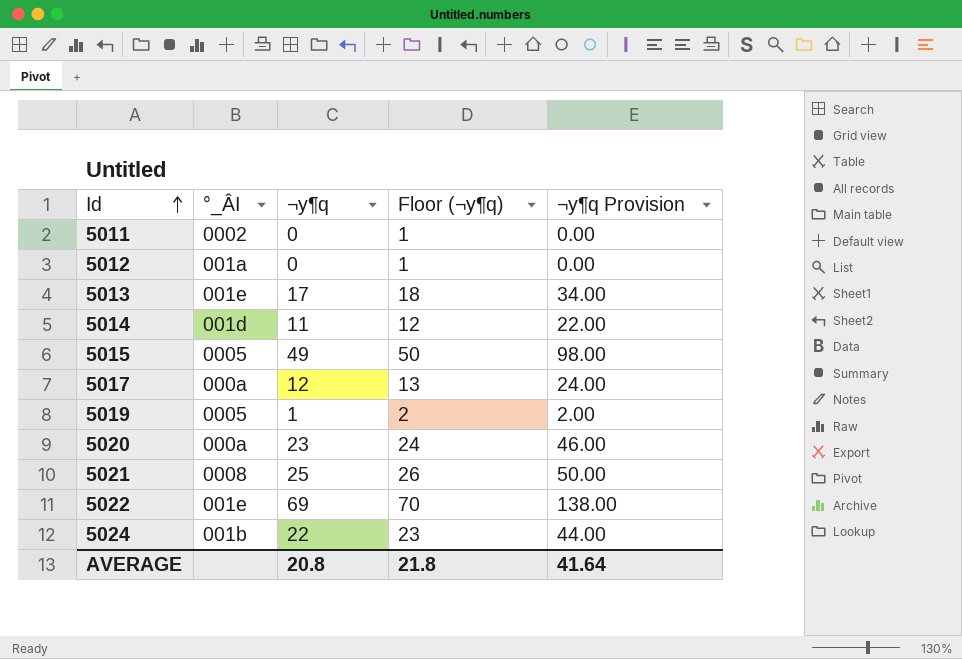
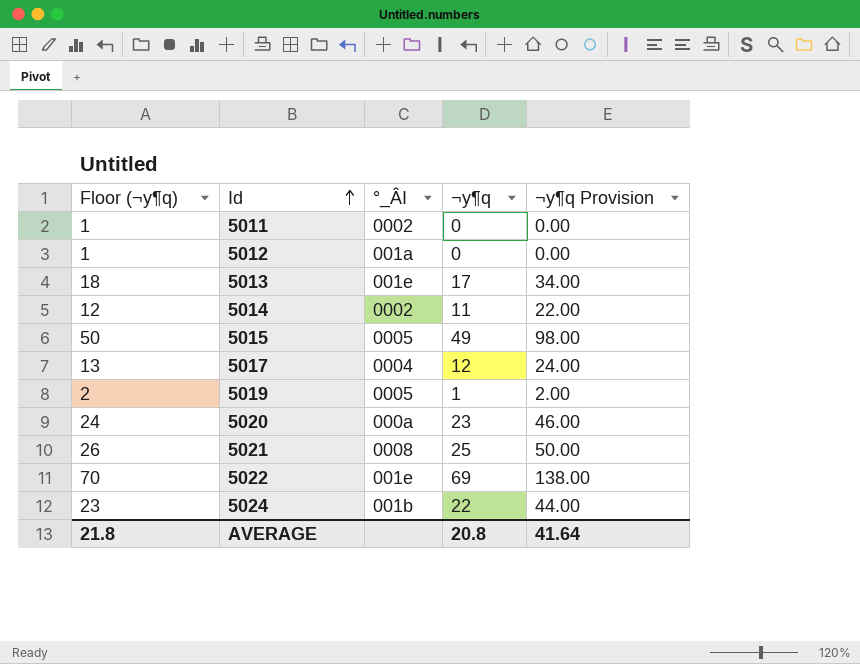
column Floor (¬y¶q) | position: 4 -> 1
5014 | °_ÂI: 001d -> 0002
5017 | °_ÂI: 000a -> 0004

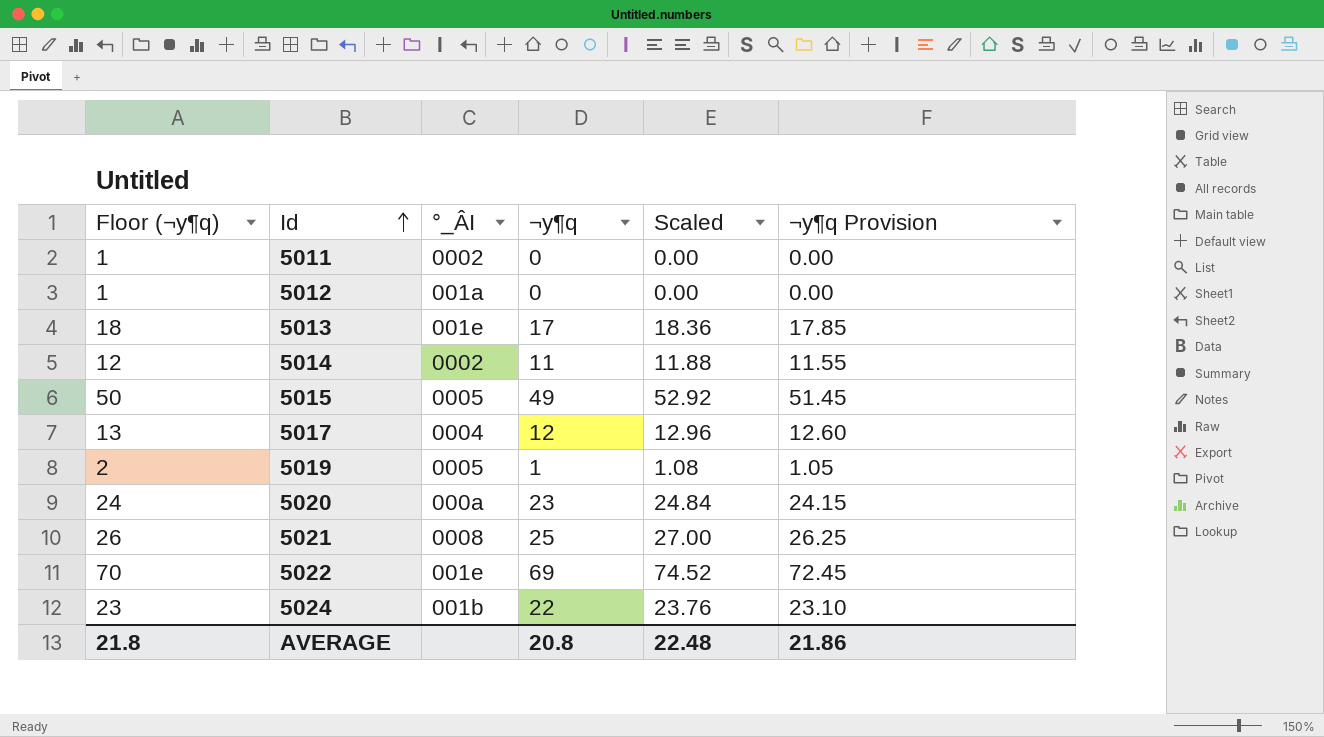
column Scaled | formula: none -> [¬y¶q] * 1.08
column ¬y¶q Provision | formula: [¬y¶q] * 2 -> [¬y¶q] * 1.05
AVERAGE | ¬y¶q Provision: 41.64 -> 21.86

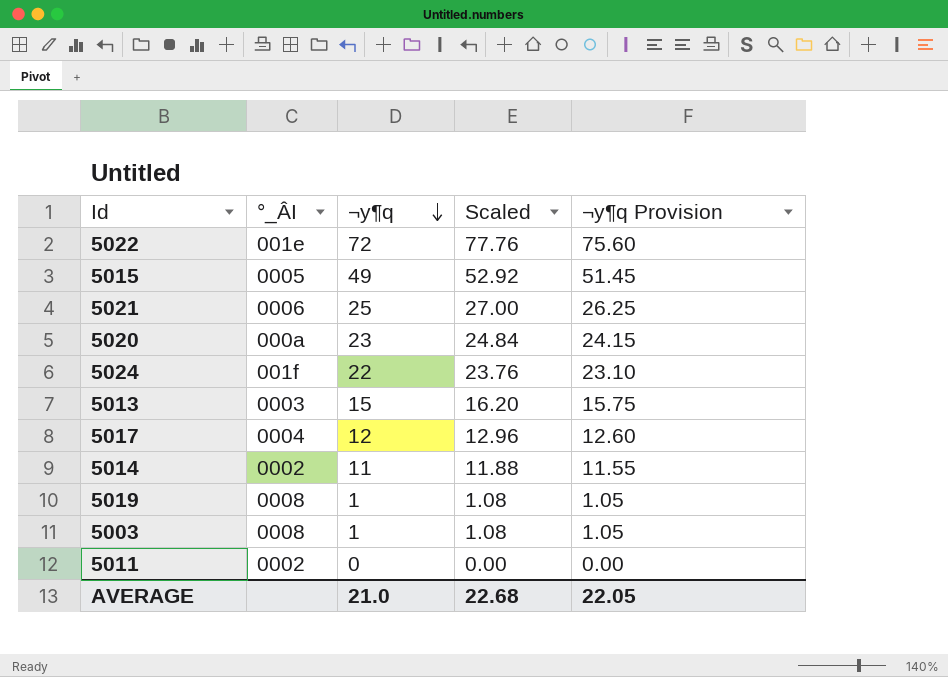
row order: Id ascending -> ¬y¶q descending
column Floor (¬y¶q) | formula: [¬y¶q] + 1 -> none
row 5012: 1 | 001a | 0 | 0.00 | 0.00 -> none
5022 | ¬y¶q: 69 -> 72
5022 | Scaled: 74.52 -> 77.76
5022 | ¬y¶q Provision: 72.45 -> 75.60
5021 | °_ÂI: 0008 -> 0006
5024 | °_ÂI: 001b -> 001f
5013 | °_ÂI: 001e -> 0003
5013 | ¬y¶q: 17 -> 15
5013 | Scaled: 18.36 -> 16.20
5013 | ¬y¶q Provision: 17.85 -> 15.75
5019 | °_ÂI: 0005 -> 0008
row 5003: none -> 0008 | 1 | 1.08 | 1.05
AVERAGE | ¬y¶q: 20.8 -> 21.0
AVERAGE | Scaled: 22.48 -> 22.68
AVERAGE | ¬y¶q Provision: 21.86 -> 22.05

